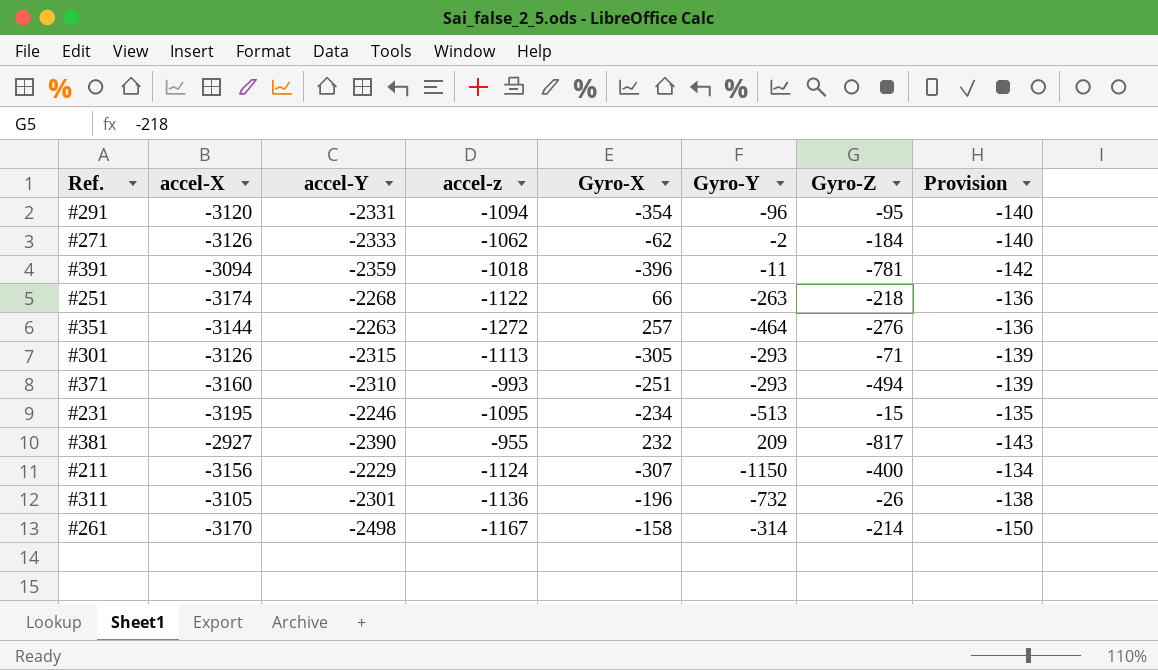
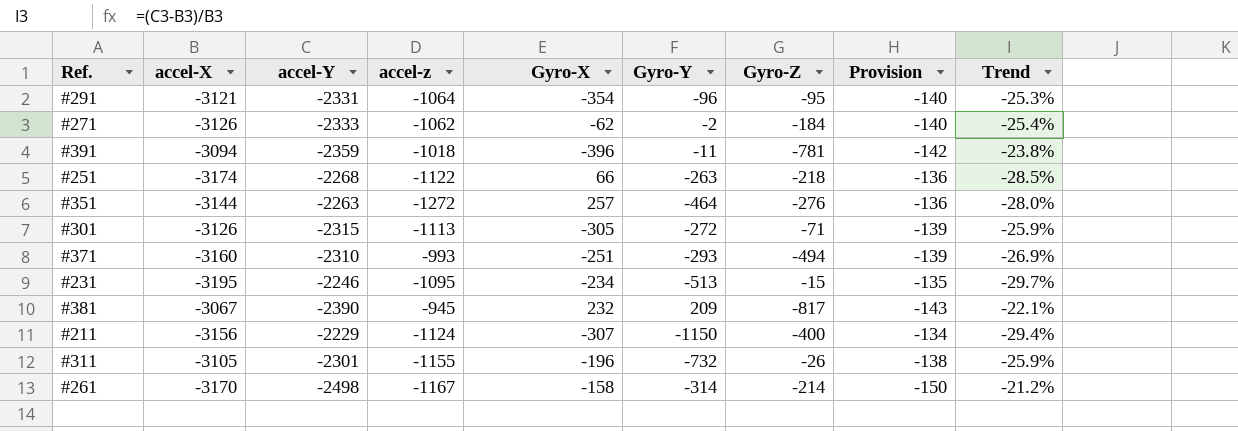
column Trend | formula: none -> ([accel-Y] - [accel-X]) / [accel-X]
#291 | accel-X: -3120 -> -3121
#291 | accel-z: -1094 -> -1064
#301 | Gyro-Y: -293 -> -272
#381 | accel-X: -2927 -> -3067
#381 | accel-z: -955 -> -945
#311 | accel-z: -1136 -> -1155

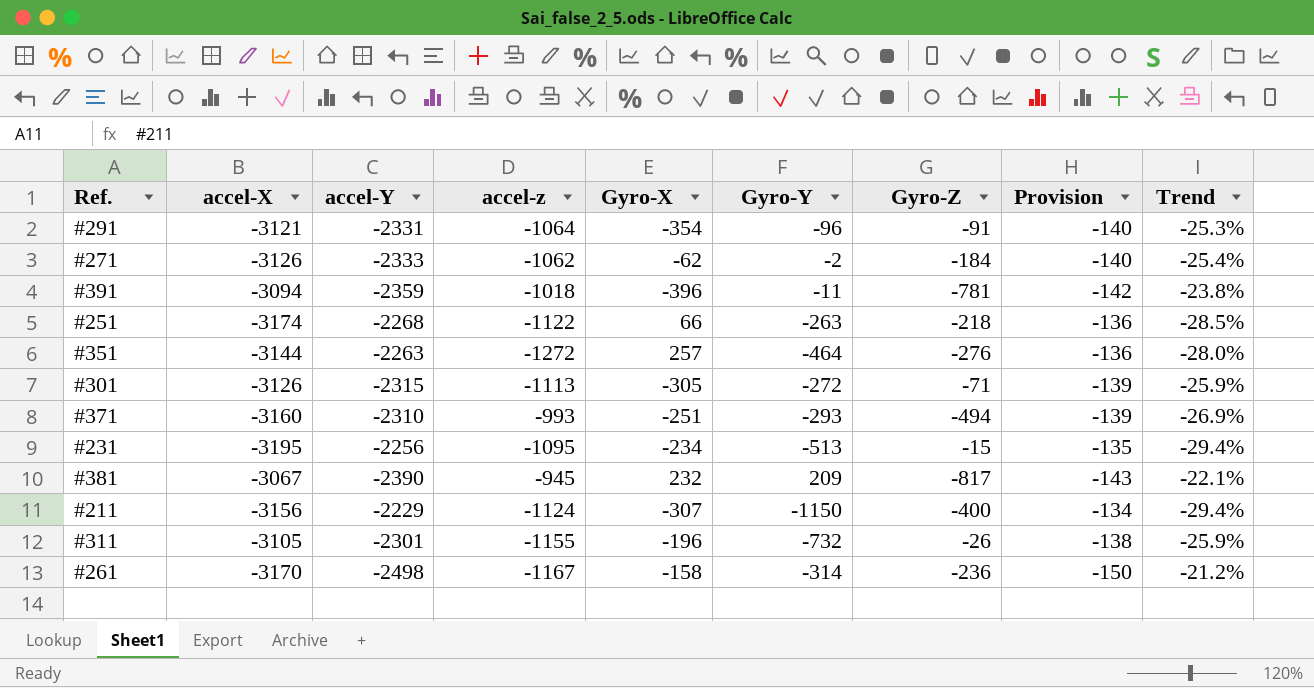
#291 | Gyro-Z: -95 -> -91
#231 | accel-Y: -2246 -> -2256
#231 | Trend: -29.7% -> -29.4%
#261 | Gyro-Z: -214 -> -236

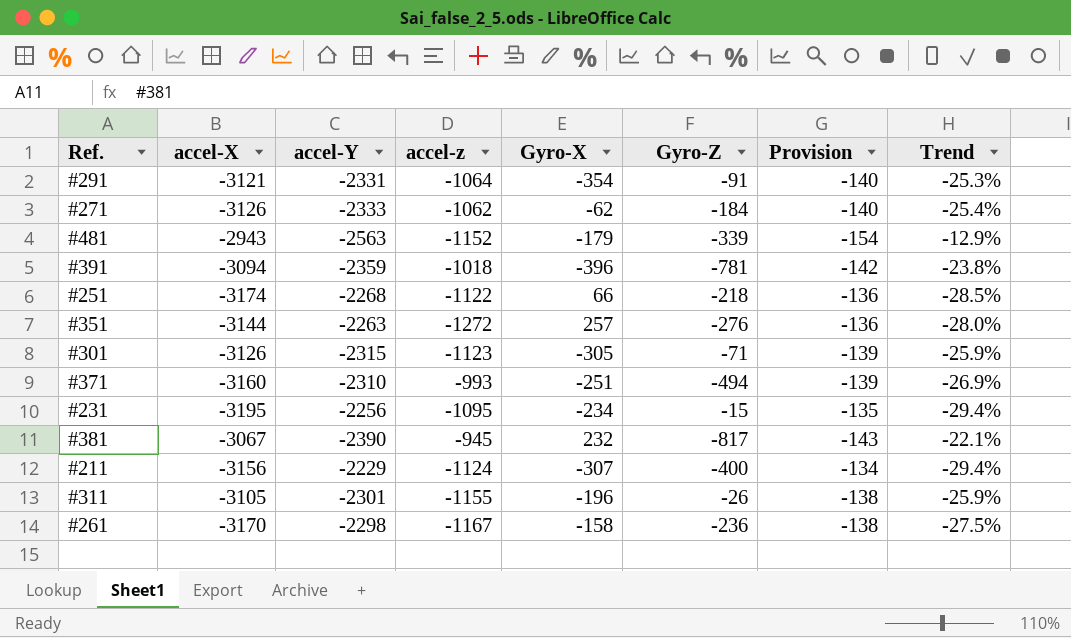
column Gyro-Y | position: 6 -> none
row #481: none -> -2943 | -2563 | -1152 | -179 | -339 | -154 | -12.9%
#301 | accel-z: -1113 -> -1123
#261 | accel-Y: -2498 -> -2298
#261 | Provision: -150 -> -138
#261 | Trend: -21.2% -> -27.5%

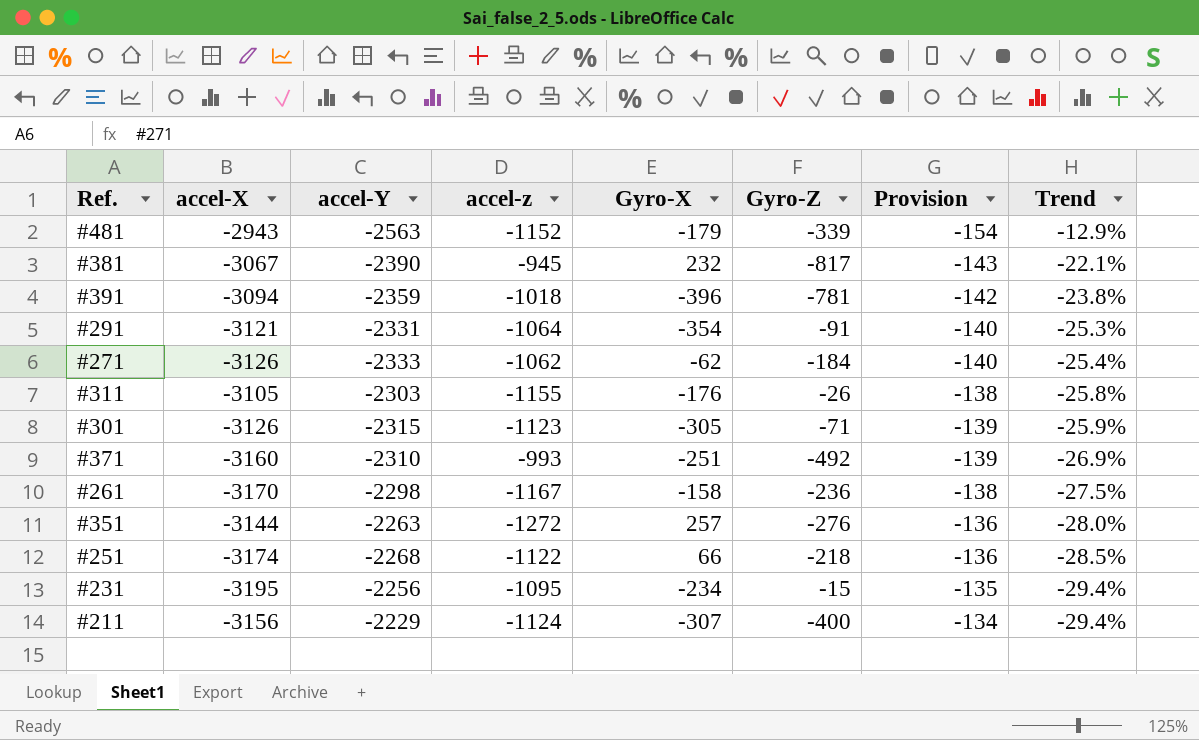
row order: none -> Trend descending
#311 | accel-Y: -2301 -> -2303
#311 | Gyro-X: -196 -> -176
#311 | Trend: -25.9% -> -25.8%
#371 | Gyro-Z: -494 -> -492

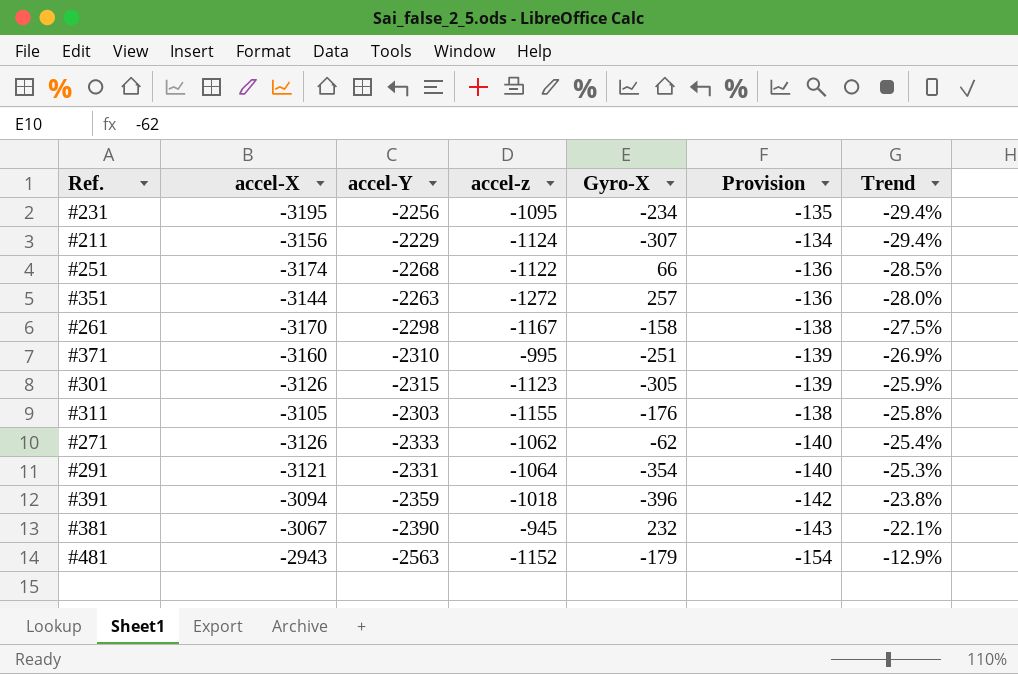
row order: Trend descending -> Trend ascending
column Gyro-Z | position: 6 -> none
#371 | accel-z: -993 -> -995

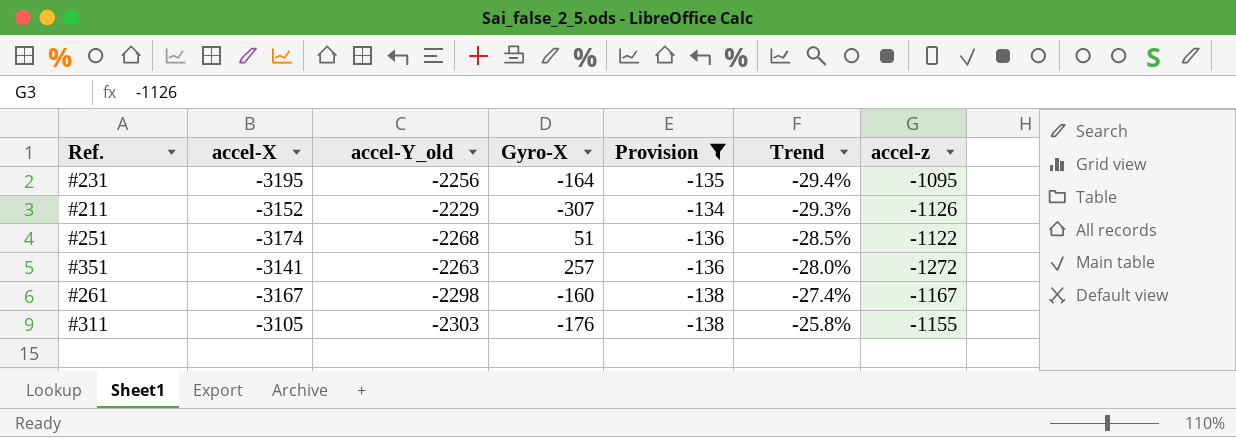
filter: none -> Provision >= -138
column name: accel-Y -> accel-Y_old
column accel-z | position: 4 -> 7
#231 | Gyro-X: -234 -> -164
#211 | accel-X: -3156 -> -3152
#211 | Trend: -29.4% -> -29.3%
#211 | accel-z: -1124 -> -1126
#251 | Gyro-X: 66 -> 51
#351 | accel-X: -3144 -> -3141
#261 | accel-X: -3170 -> -3167
#261 | Gyro-X: -158 -> -160
#261 | Trend: -27.5% -> -27.4%

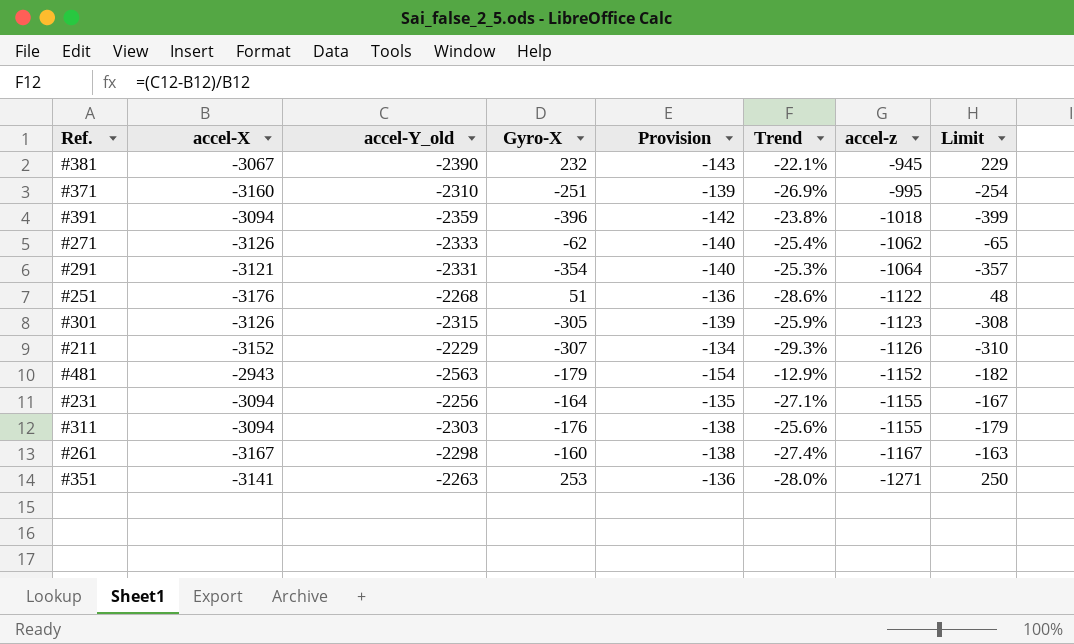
filter: Provision >= -138 -> none
row order: Trend ascending -> accel-z descending
column Limit | formula: none -> [Gyro-X] - 3
#251 | accel-X: -3174 -> -3176
#251 | Trend: -28.5% -> -28.6%
#231 | accel-X: -3195 -> -3094
#231 | Trend: -29.4% -> -27.1%
#231 | accel-z: -1095 -> -1155
#311 | accel-X: -3105 -> -3094
#311 | Trend: -25.8% -> -25.6%
#351 | Gyro-X: 257 -> 253
#351 | accel-z: -1272 -> -1271

